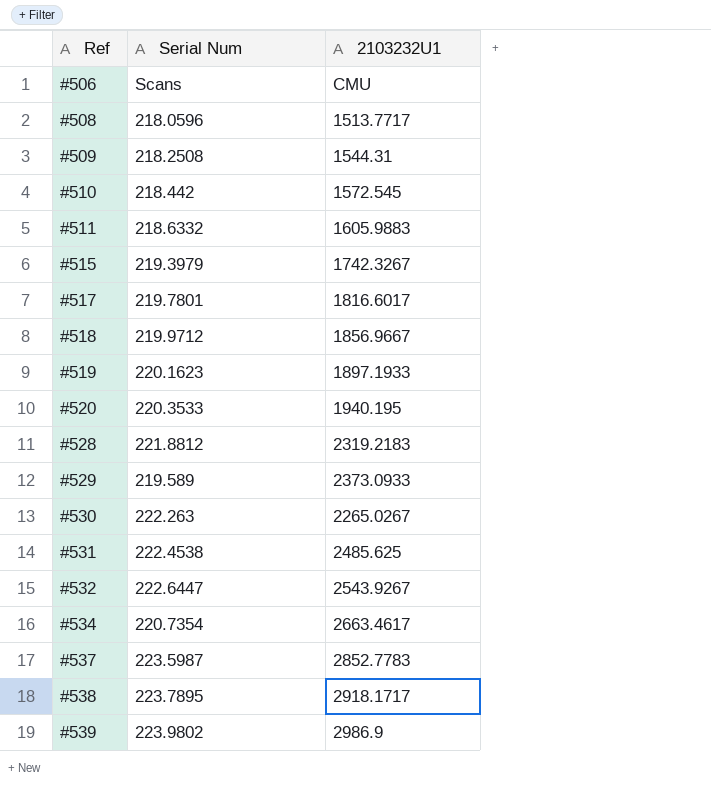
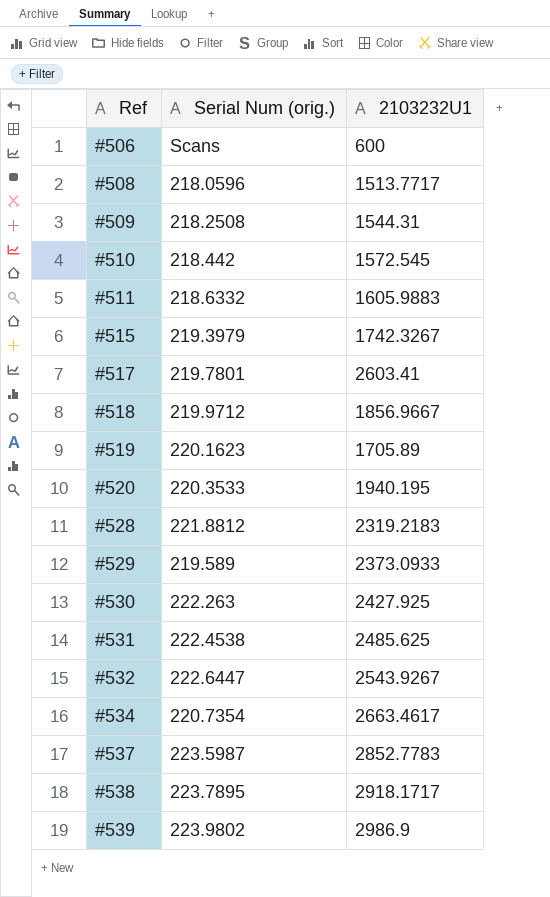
column name: Serial Num -> Serial Num (orig.)
#506 | 2103232U1: CMU -> 600
#517 | 2103232U1: 1816.6017 -> 2603.41
#519 | 2103232U1: 1897.1933 -> 1705.89
#530 | 2103232U1: 2265.0267 -> 2427.925

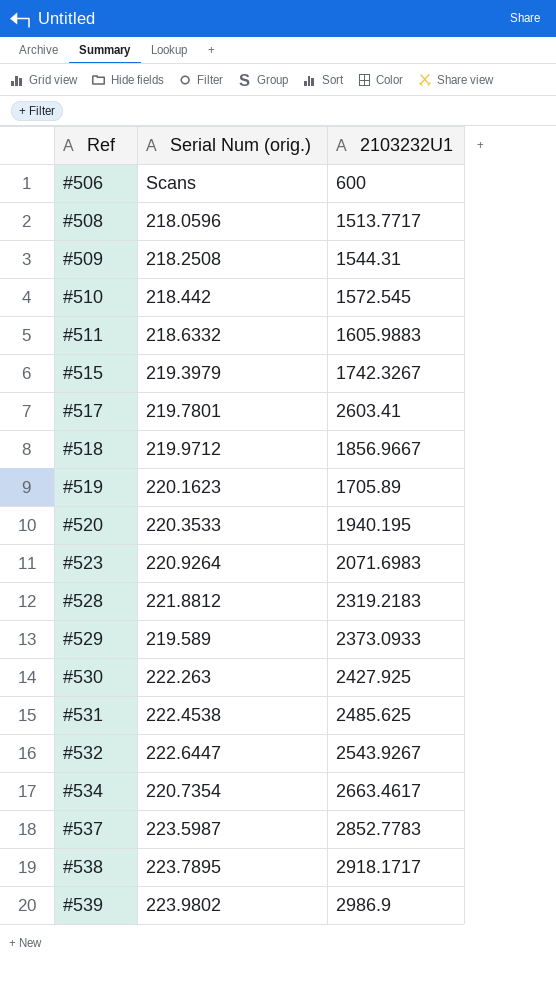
row #523: none -> 220.9264 | 2071.6983

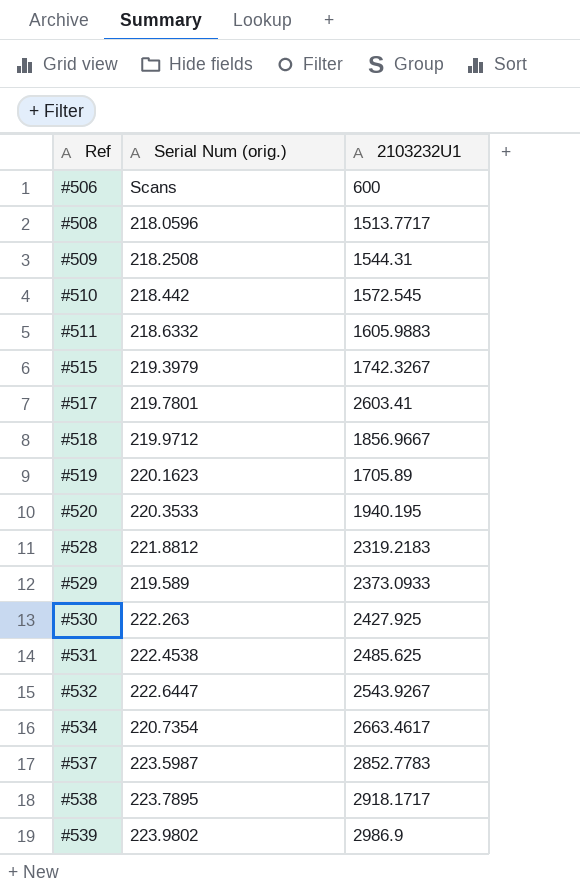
row #523: 220.9264 | 2071.6983 -> none

